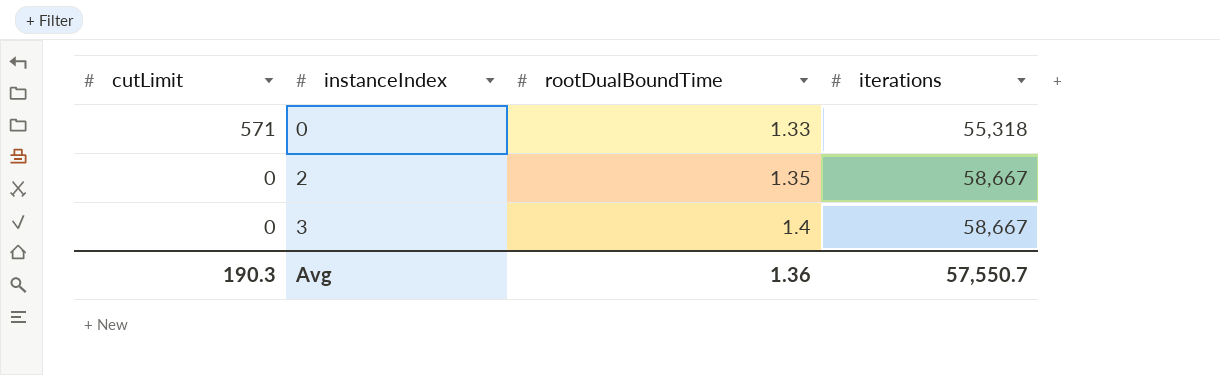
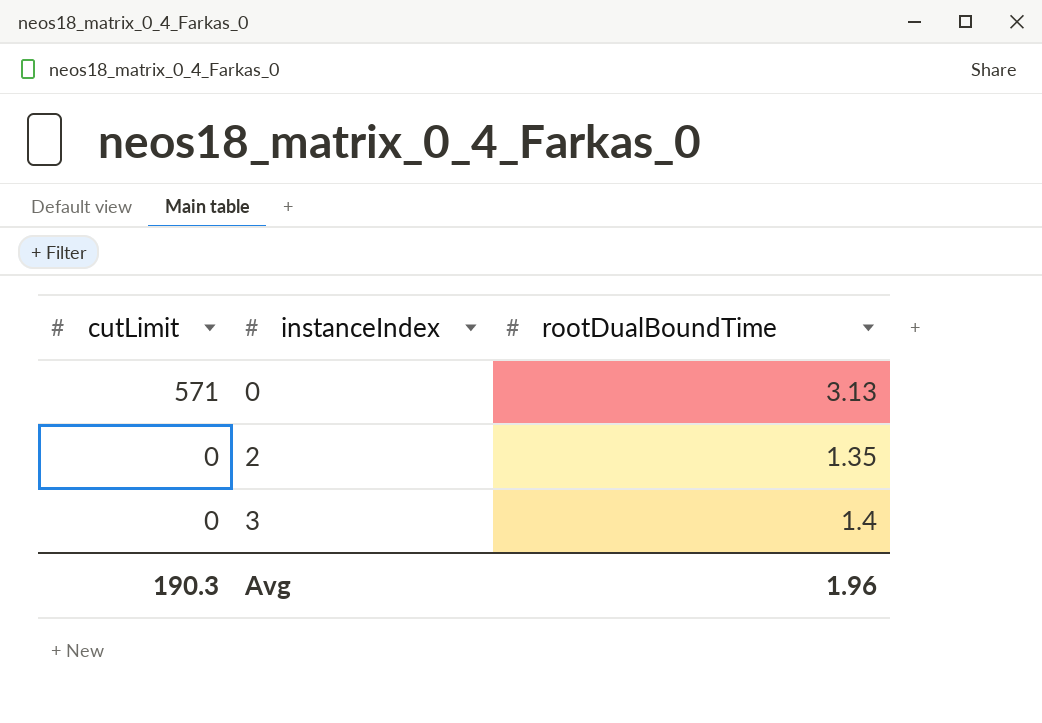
column iterations | position: 4 -> none
0 | rootDualBoundTime: 1.33 -> 3.13
Avg | rootDualBoundTime: 1.36 -> 1.96

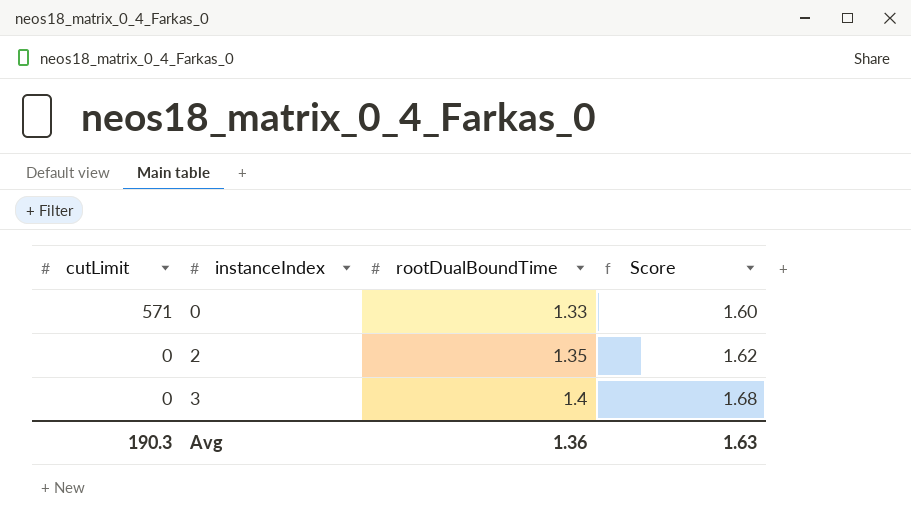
column Score | formula: none -> [rootDualBoundTime] * 1.2
0 | rootDualBoundTime: 3.13 -> 1.33
Avg | rootDualBoundTime: 1.96 -> 1.36

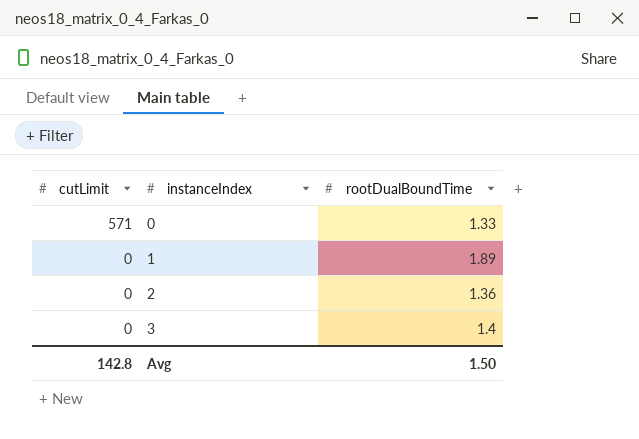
column Score | formula: [rootDualBoundTime] * 1.2 -> none
row 1: none -> 0 | 1.89
2 | rootDualBoundTime: 1.35 -> 1.36
Avg | cutLimit: 190.3 -> 142.8
Avg | rootDualBoundTime: 1.36 -> 1.50

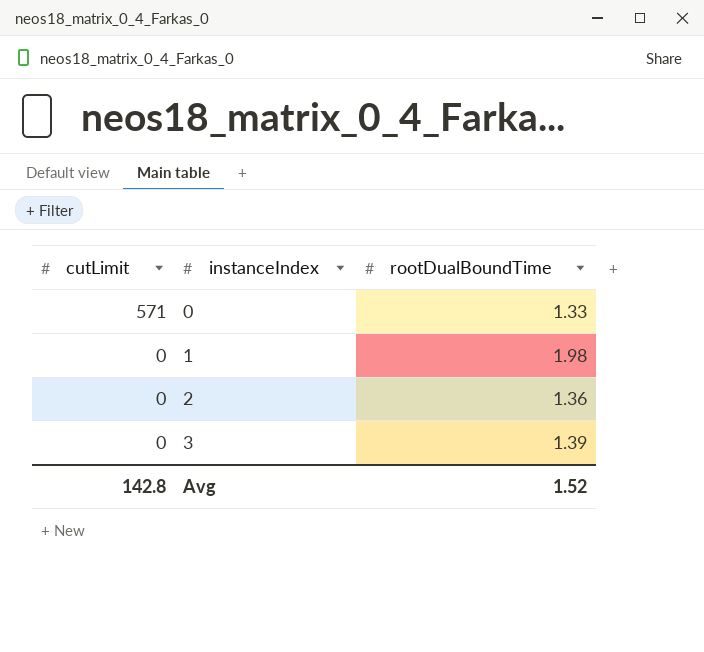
1 | rootDualBoundTime: 1.89 -> 1.98
3 | rootDualBoundTime: 1.4 -> 1.39
Avg | rootDualBoundTime: 1.50 -> 1.52

